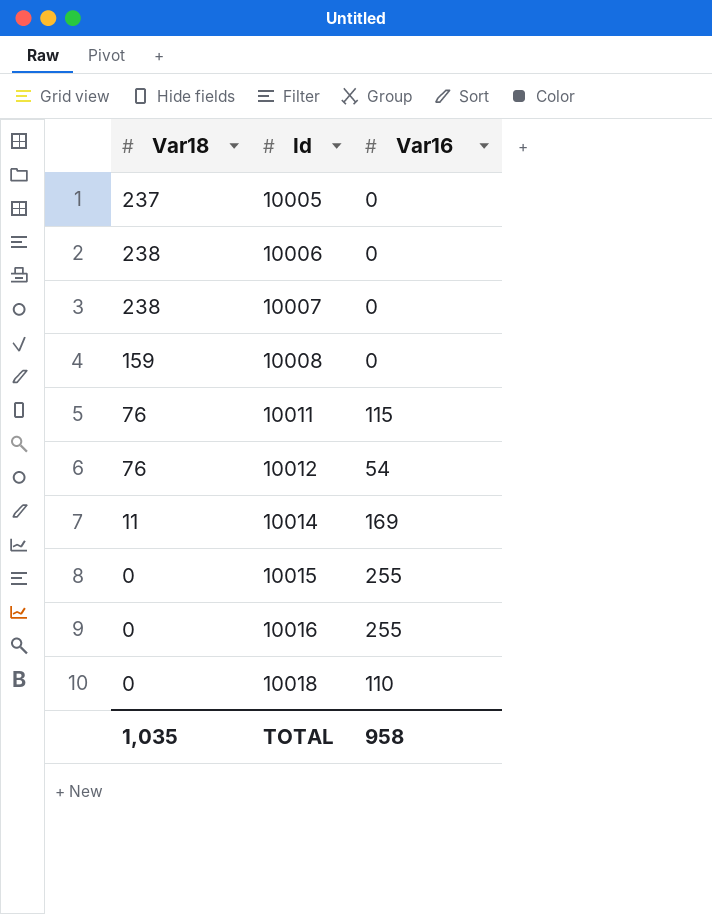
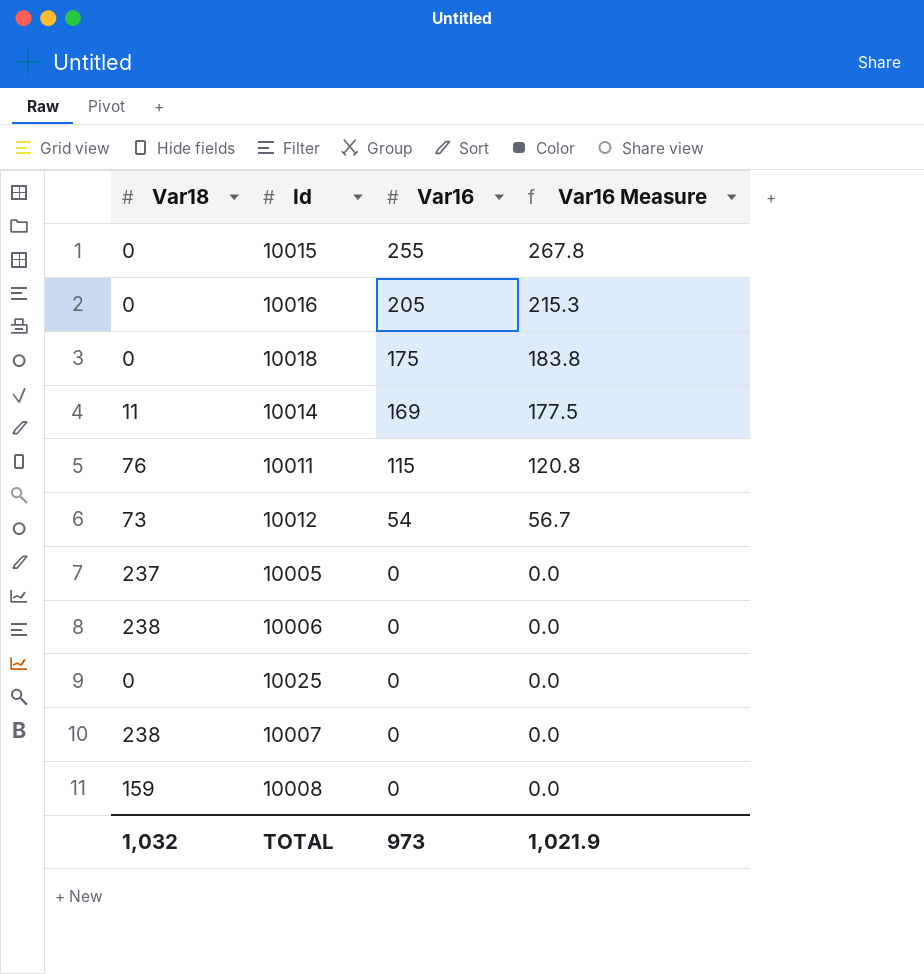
row order: Id ascending -> Var16 descending
column Var16 Measure | formula: none -> [Var16] * 1.05
10016 | Var16: 255 -> 205
10018 | Var16: 110 -> 175
10012 | Var18: 76 -> 73
row 10025: none -> 0 | 0 | 0.0
TOTAL | Var18: 1,035 -> 1,032
TOTAL | Var16: 958 -> 973

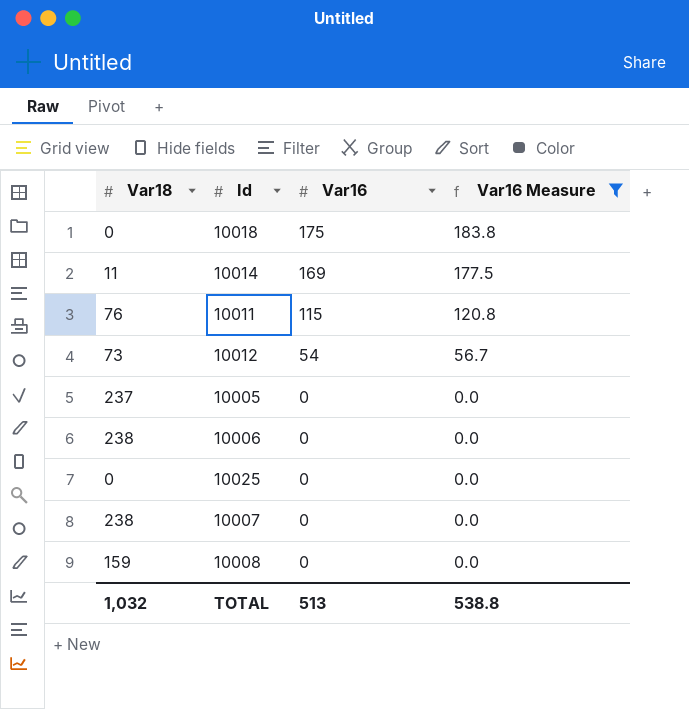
filter: none -> Var16 Measure <= 183.8
TOTAL | Var16: 973 -> 513
TOTAL | Var16 Measure: 1,021.9 -> 538.8

